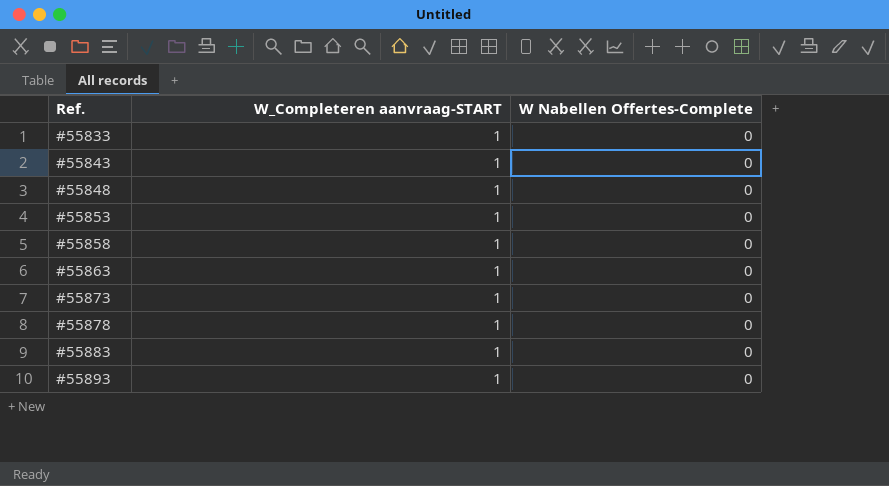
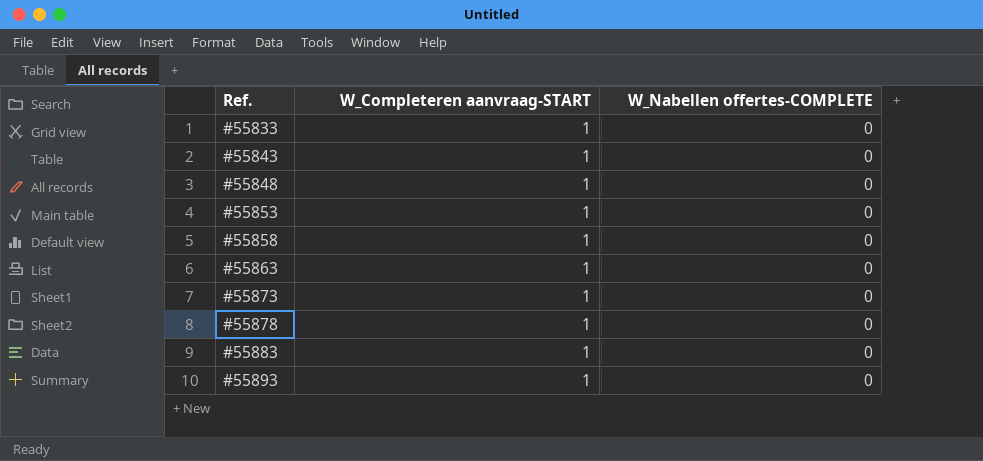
column name: W Nabellen Offertes-Complete -> W_Nabellen offertes-COMPLETE

